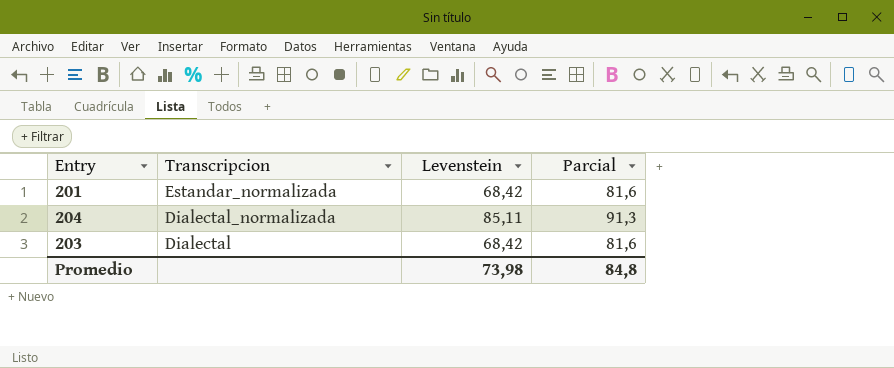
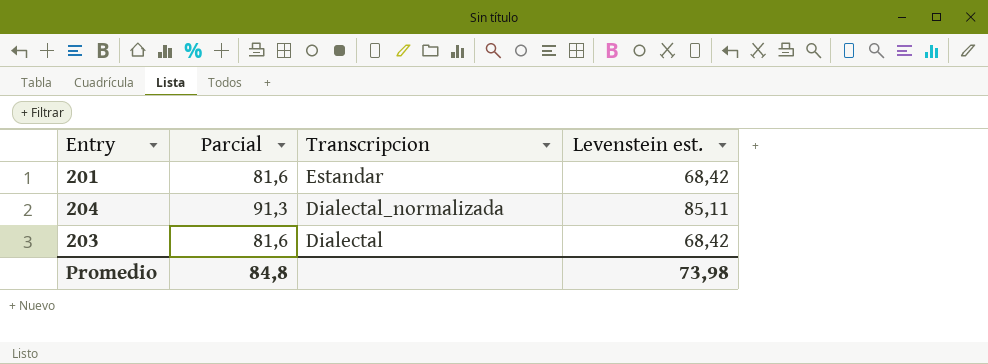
column Parcial | position: 4 -> 2
column name: Levenstein -> Levenstein est.
201 | Transcripcion: Estandar_normalizada -> Estandar

